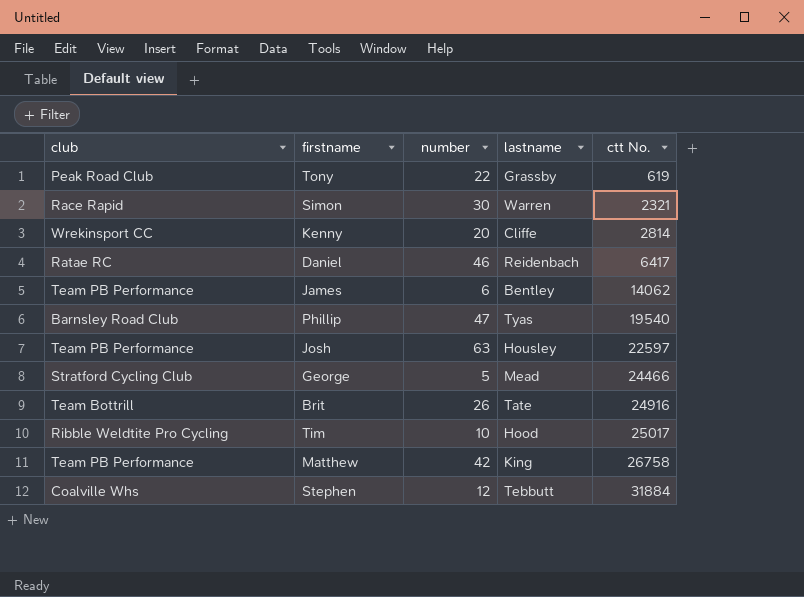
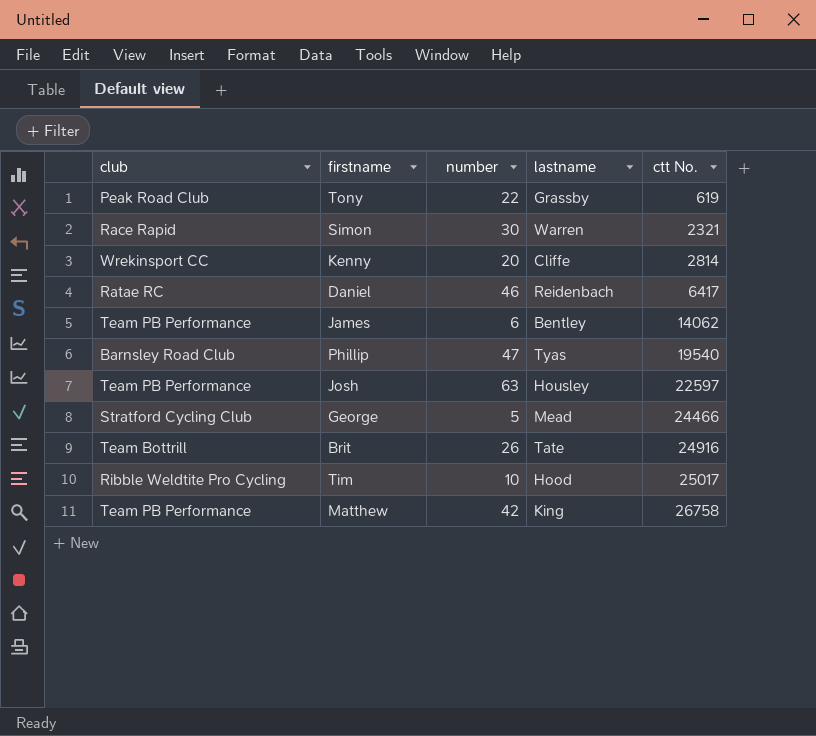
row Stephen: Coalville Whs | 12 | Tebbutt | 31884 -> none

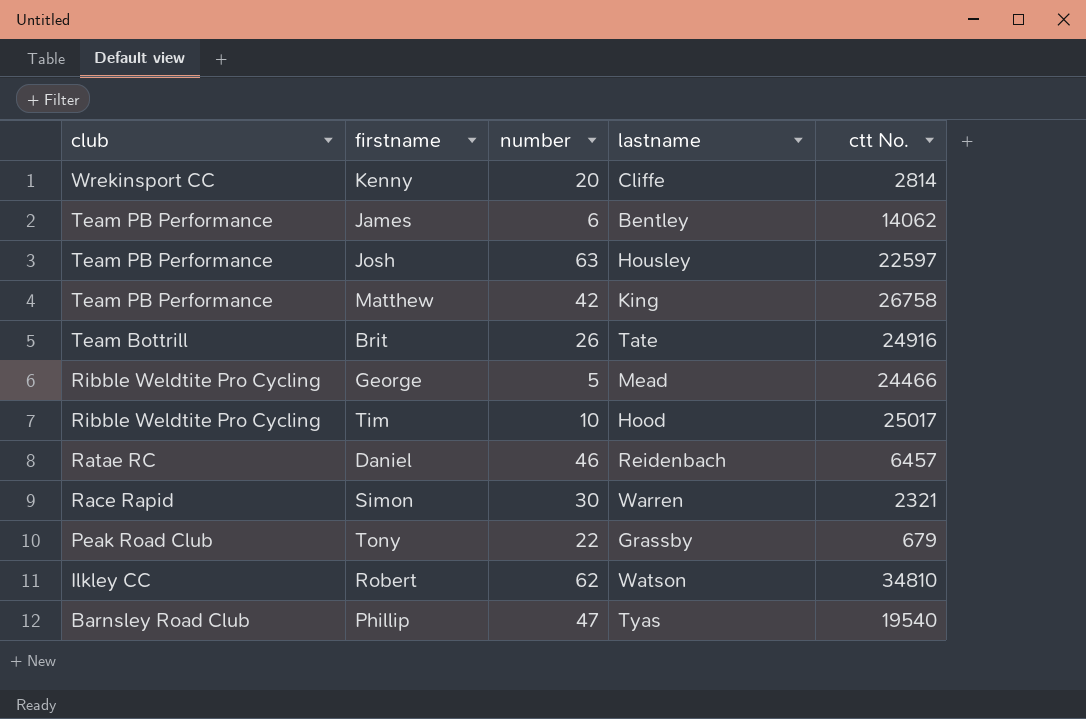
row order: ctt No. ascending -> club descending
George | club: Stratford Cycling Club -> Ribble Weldtite Pro Cycling
Daniel | ctt No.: 6417 -> 6457
Tony | ctt No.: 619 -> 679
row Robert: none -> Ilkley CC | 62 | Watson | 34810

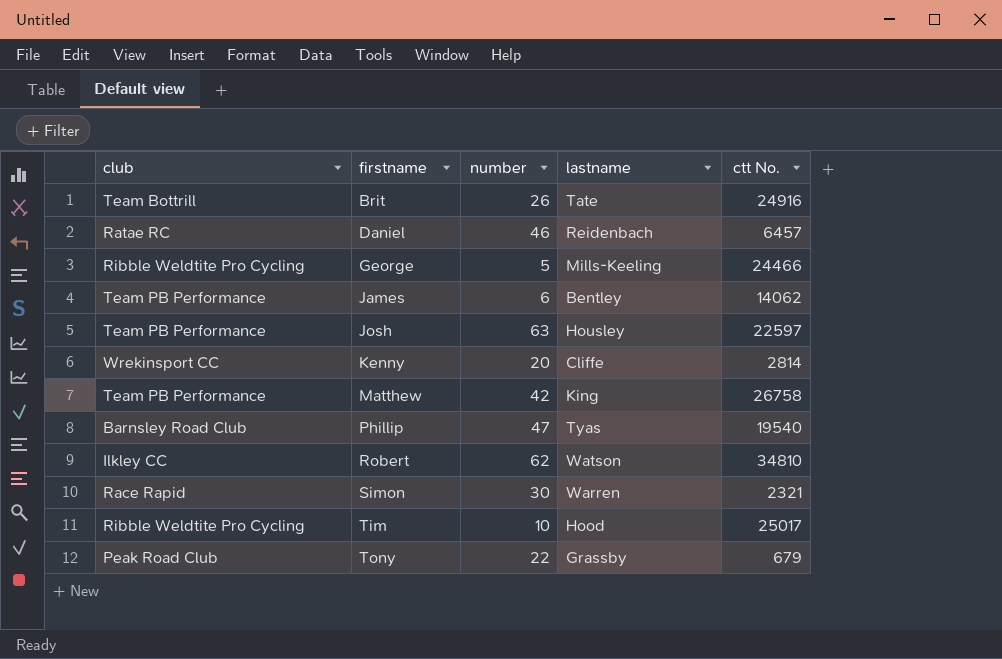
row order: club descending -> firstname ascending
George | lastname: Mead -> Mills-Keeling

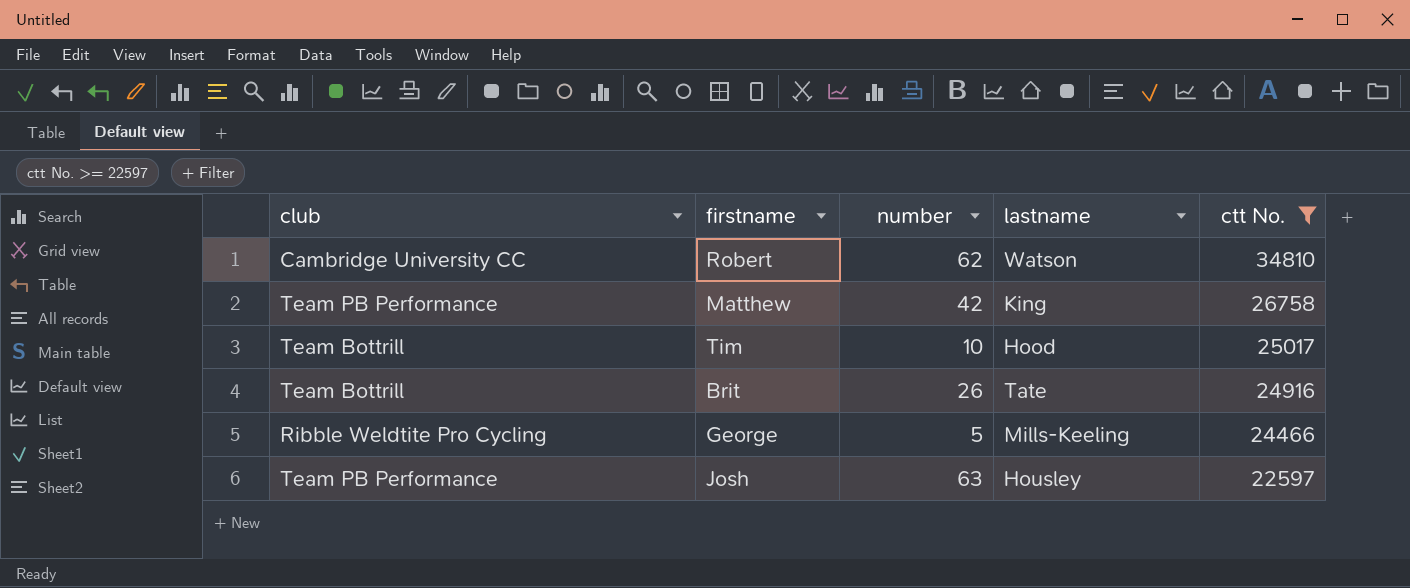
filter: none -> ctt No. >= 22597
row order: firstname ascending -> ctt No. descending
Robert | club: Ilkley CC -> Cambridge University CC
Tim | club: Ribble Weldtite Pro Cycling -> Team Bottrill

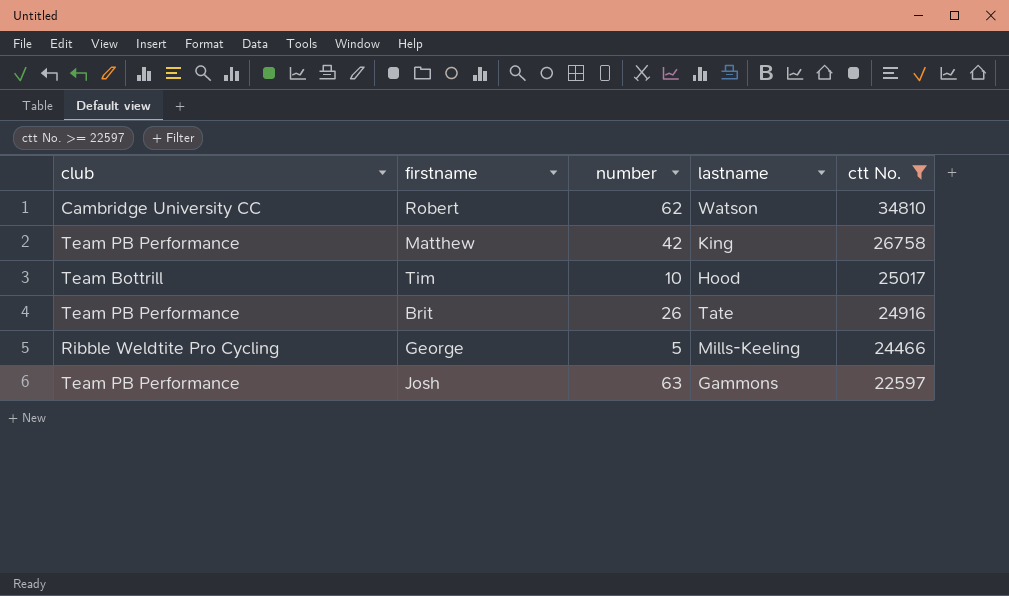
Brit | club: Team Bottrill -> Team PB Performance
Josh | lastname: Housley -> Gammons

